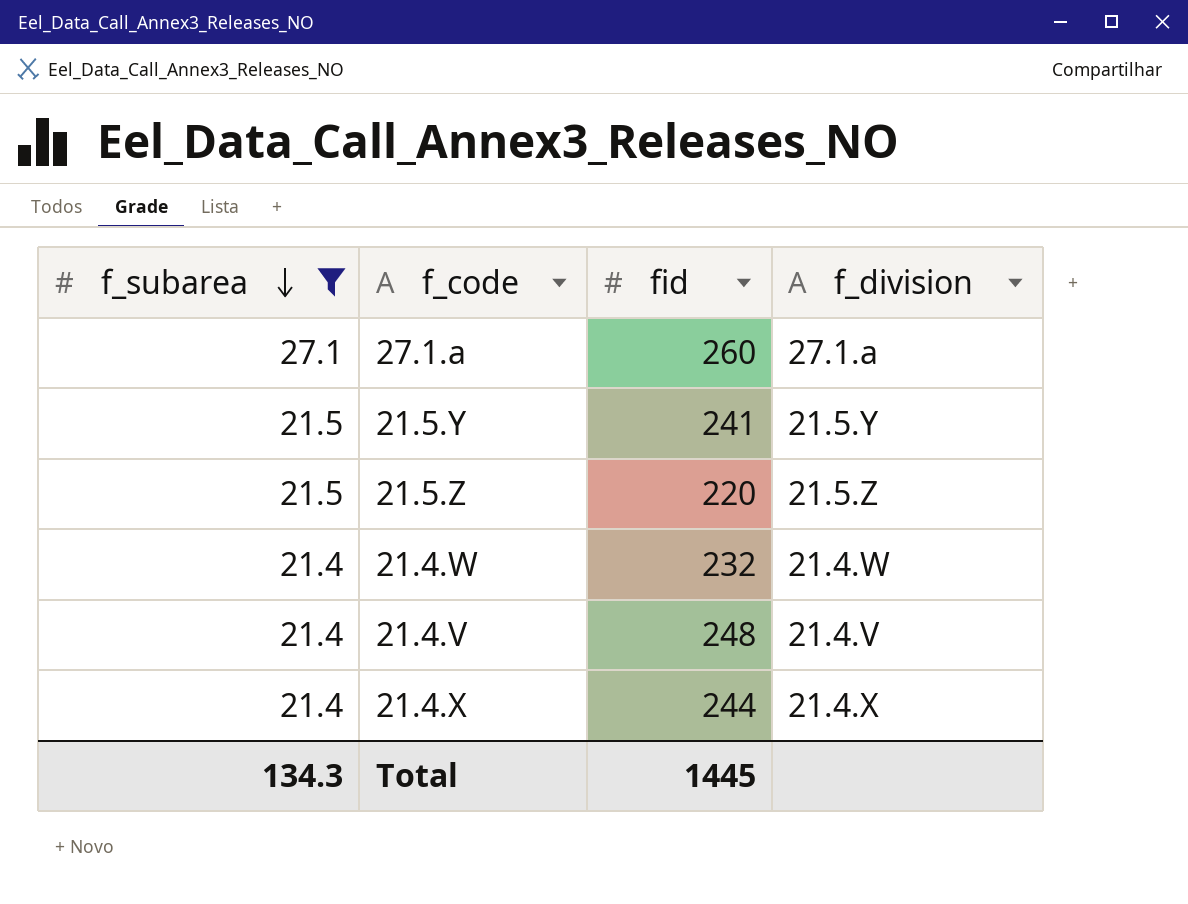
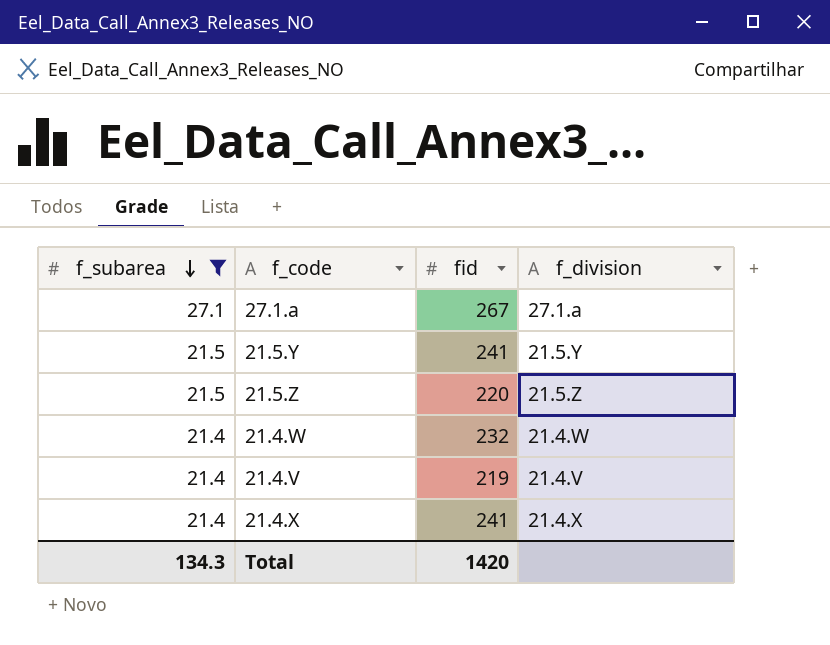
27.1.a | fid: 260 -> 267
21.4.V | fid: 248 -> 219
21.4.X | fid: 244 -> 241
Total | fid: 1445 -> 1420

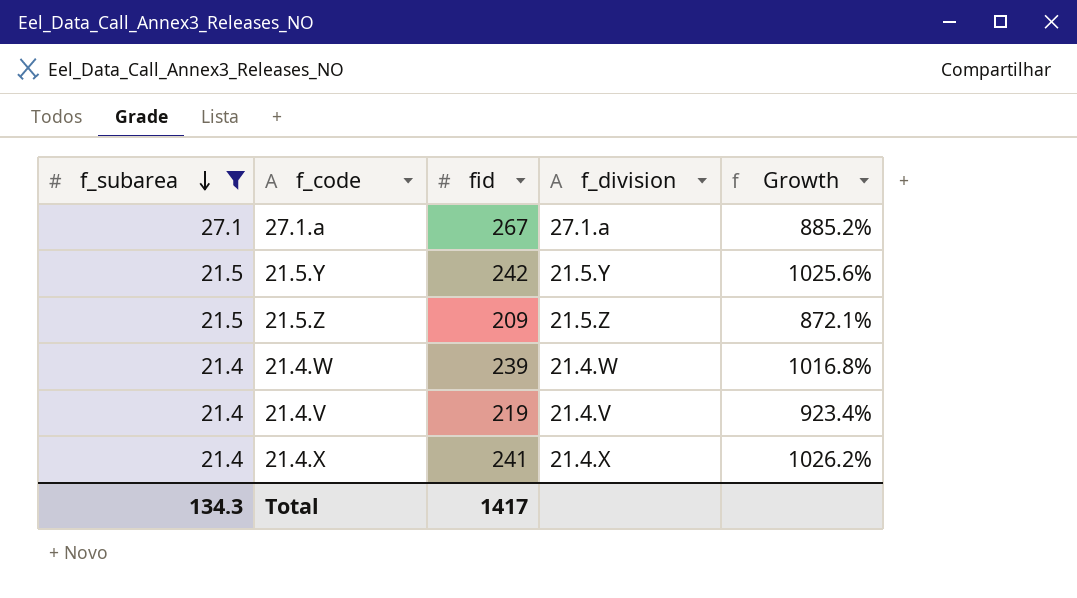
column Growth | formula: none -> ([fid] - [f_subarea]) / [f_subarea]
21.5.Y | fid: 241 -> 242
21.5.Z | fid: 220 -> 209
21.4.W | fid: 232 -> 239
Total | fid: 1420 -> 1417

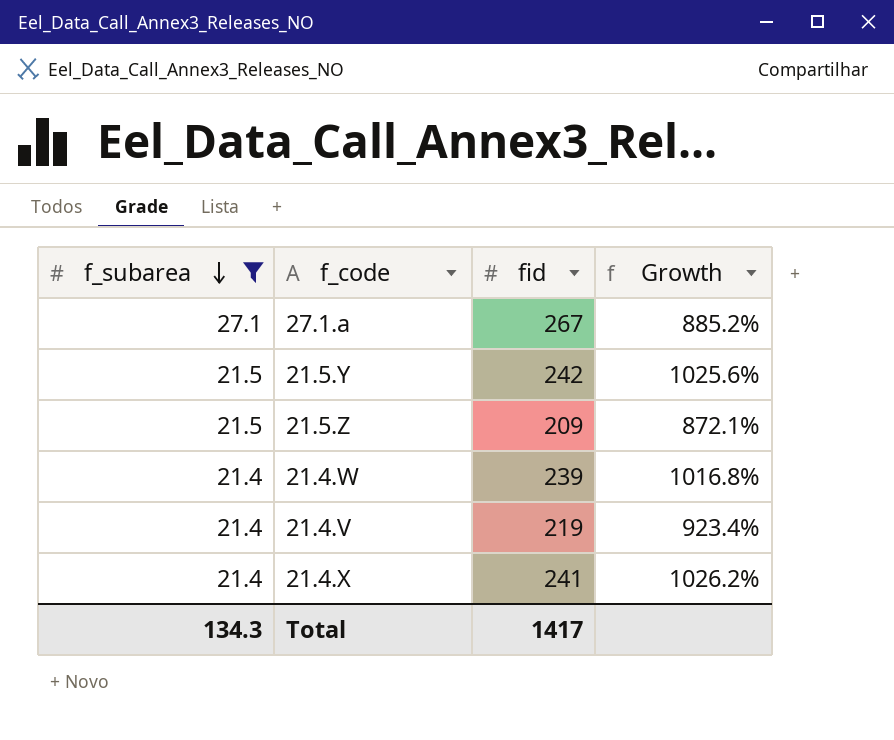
column f_division | position: 4 -> none

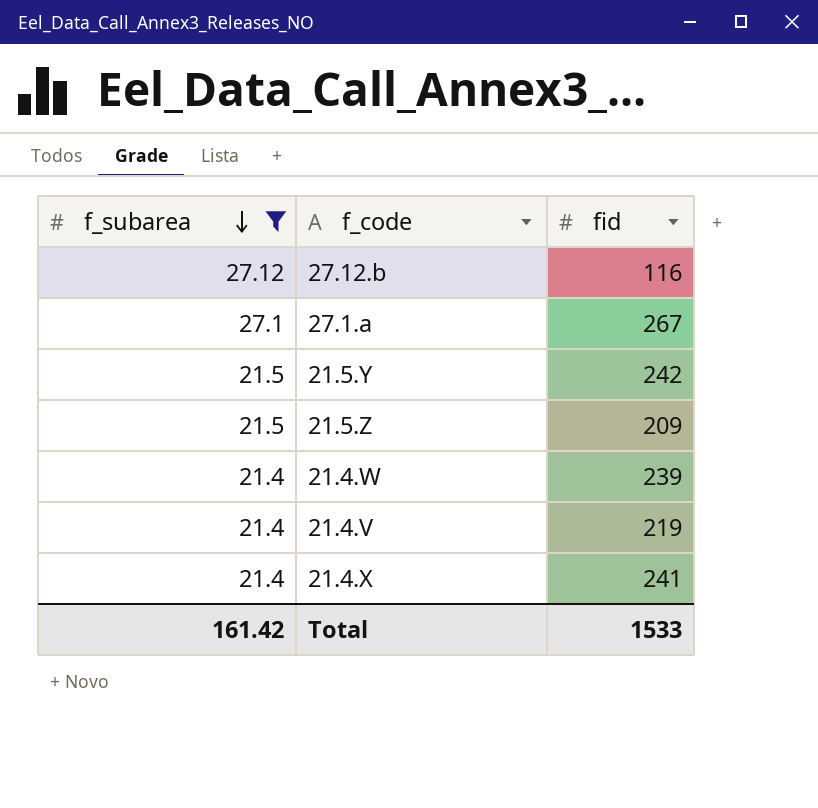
column Growth | formula: ([fid] - [f_subarea]) / [f_subarea] -> none
row 27.12.b: none -> 27.12 | 116
Total | f_subarea: 134.3 -> 161.42
Total | fid: 1417 -> 1533

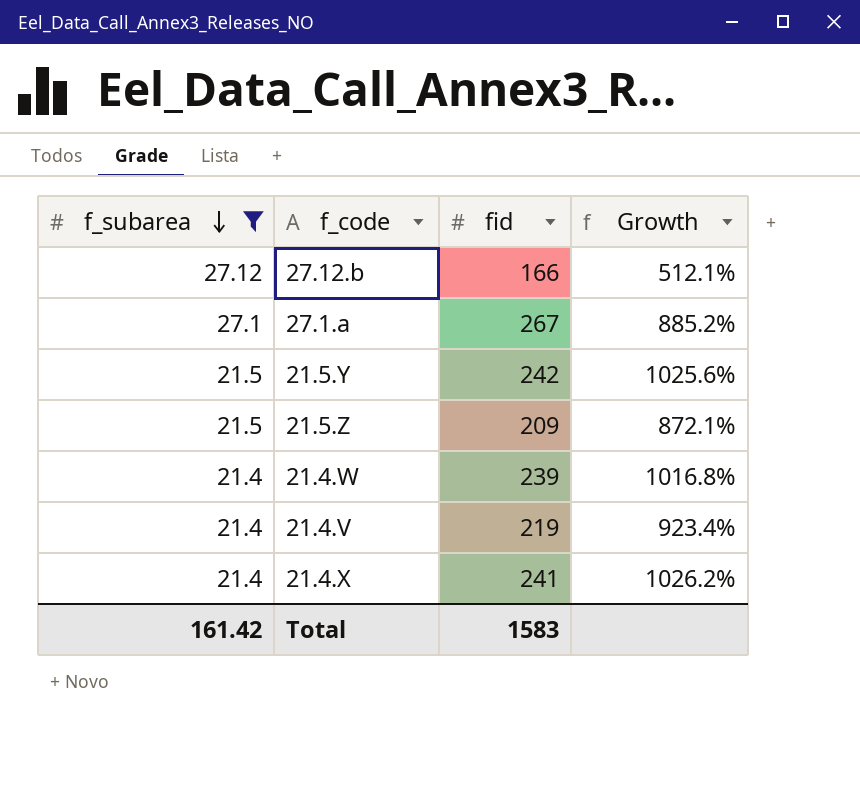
column Growth | formula: none -> ([fid] - [f_subarea]) / [f_subarea]
27.12.b | fid: 116 -> 166
Total | fid: 1533 -> 1583

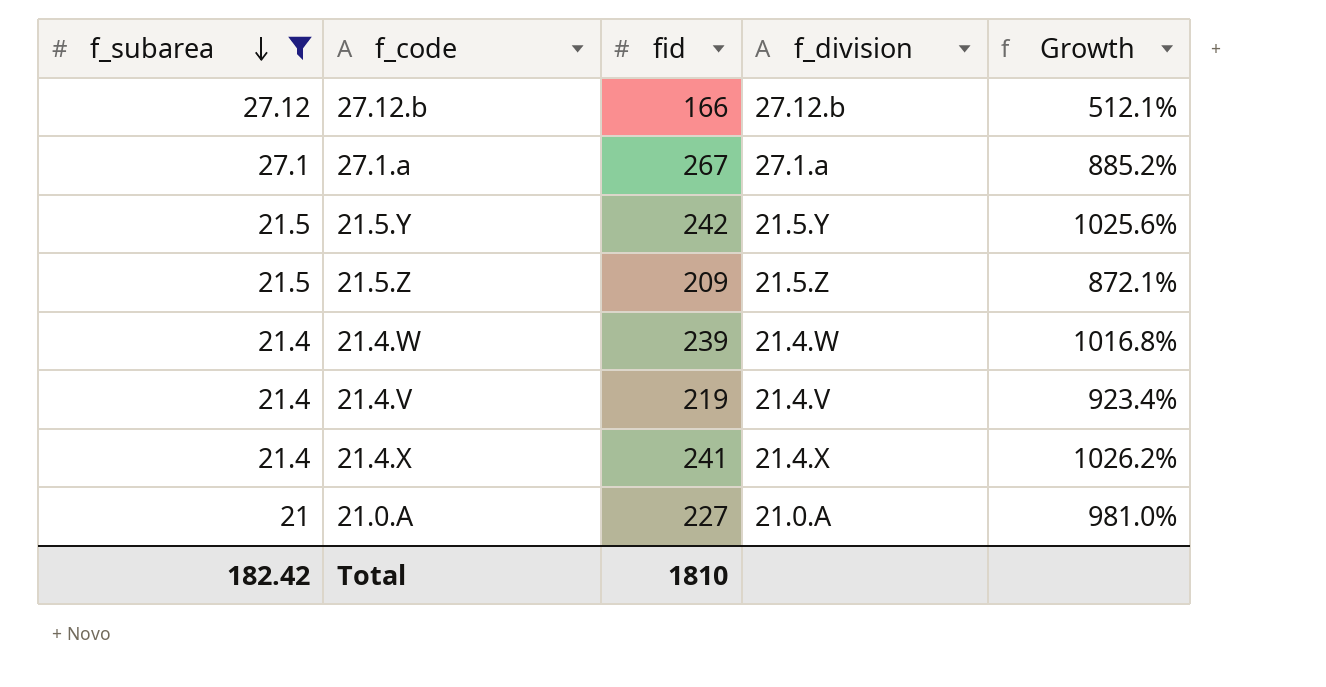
column f_division | position: none -> 4
row 21.0.A: none -> 21 | 227 | 21.0.A | 981.0%
Total | f_subarea: 161.42 -> 182.42
Total | fid: 1583 -> 1810

